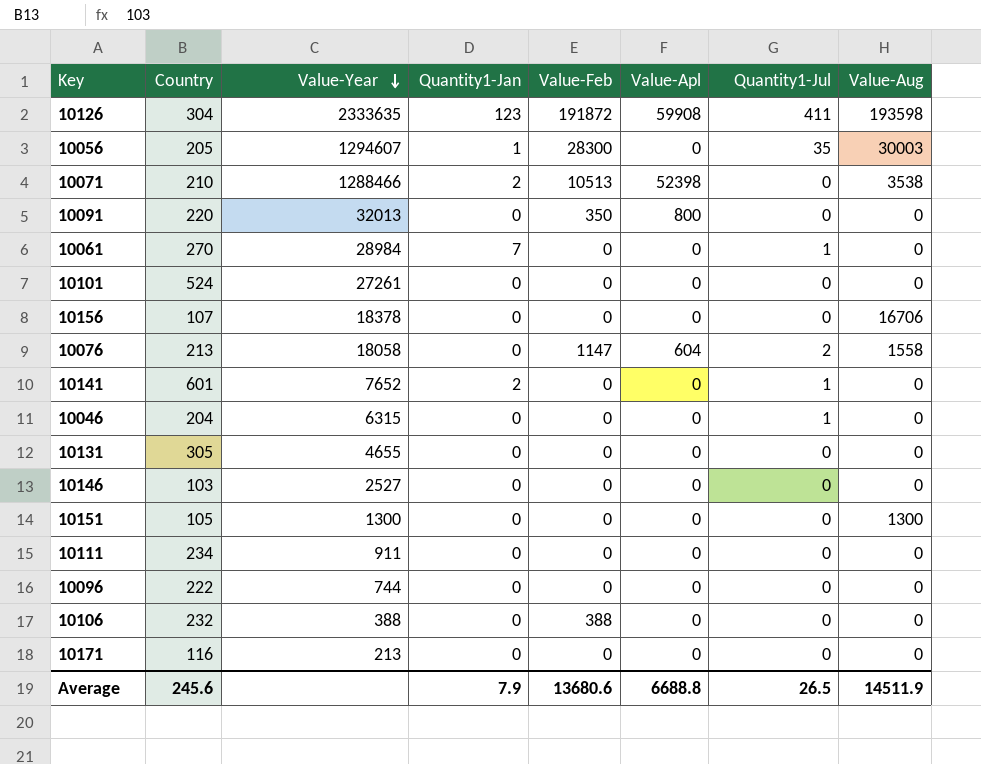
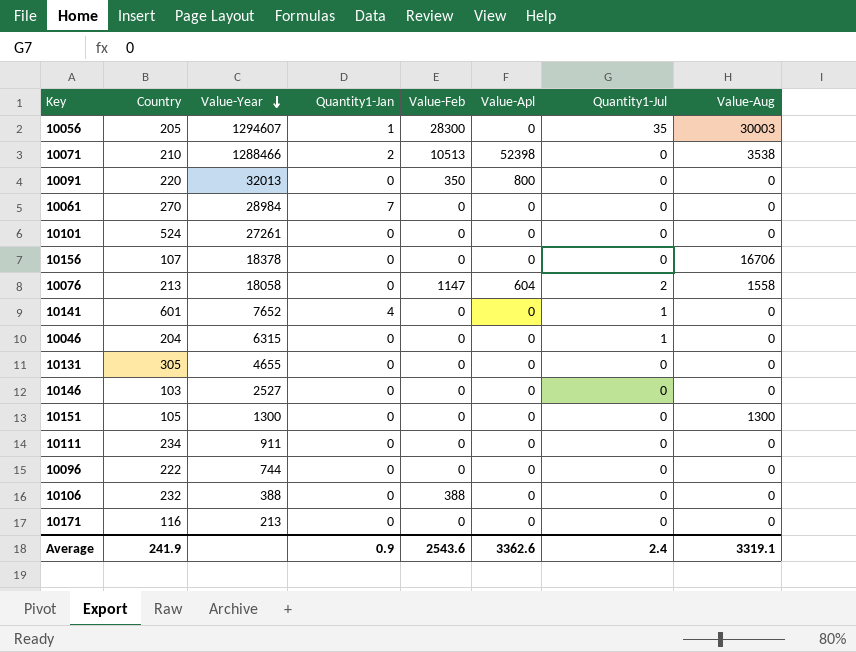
row 10126: 304 | 2333635 | 123 | 191872 | 59908 | 411 | 193598 -> none
10061 | Quantity1-Jul: 1 -> 0
10141 | Quantity1-Jan: 2 -> 4
Average | Country: 245.6 -> 241.9
Average | Quantity1-Jan: 7.9 -> 0.9
Average | Value-Feb: 13680.6 -> 2543.6
Average | Value-Apl: 6688.8 -> 3362.6
Average | Quantity1-Jul: 26.5 -> 2.4
Average | Value-Aug: 14511.9 -> 3319.1

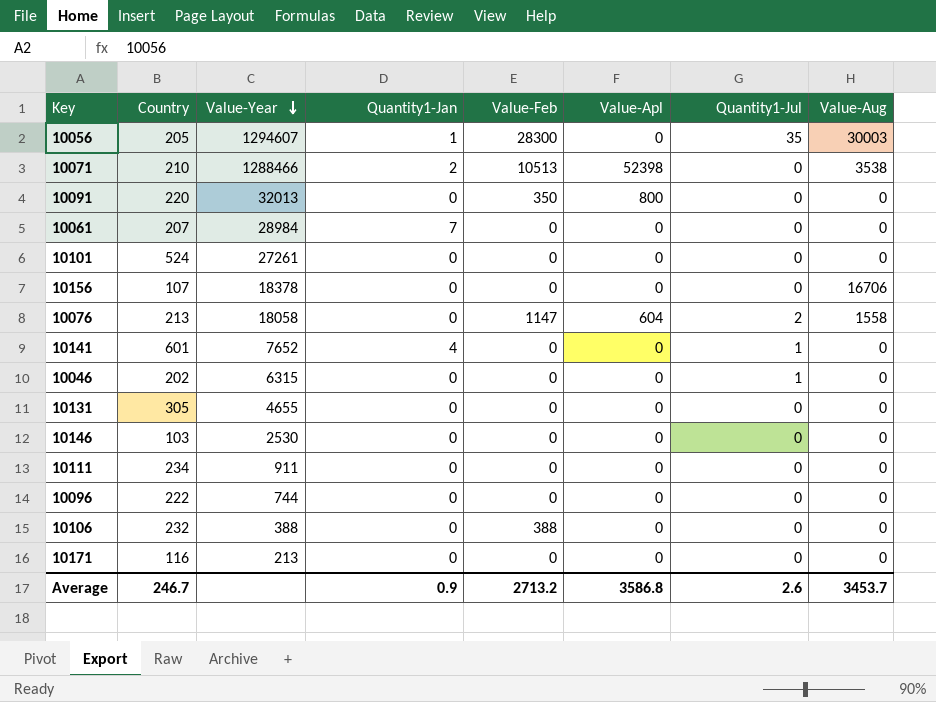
row 10151: 105 | 1300 | 0 | 0 | 0 | 0 | 1300 -> none
10061 | Country: 270 -> 207
10046 | Country: 204 -> 202
10146 | Value-Year: 2527 -> 2530
Average | Country: 241.9 -> 246.7
Average | Value-Feb: 2543.6 -> 2713.2
Average | Value-Apl: 3362.6 -> 3586.8
Average | Quantity1-Jul: 2.4 -> 2.6
Average | Value-Aug: 3319.1 -> 3453.7

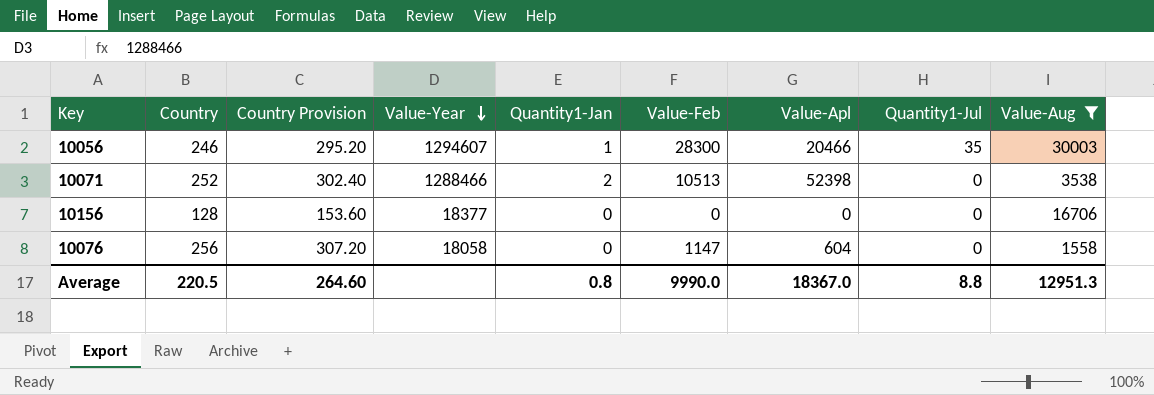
filter: none -> Value-Aug != 0
column Country Provision | formula: none -> [Country] * 1.2
10056 | Country: 205 -> 246
10056 | Value-Apl: 0 -> 20466
10071 | Country: 210 -> 252
10156 | Country: 107 -> 128
10156 | Value-Year: 18378 -> 18377
10076 | Country: 213 -> 256
10076 | Quantity1-Jul: 2 -> 0
Average | Country: 246.7 -> 220.5
Average | Quantity1-Jan: 0.9 -> 0.8
Average | Value-Feb: 2713.2 -> 9990.0
Average | Value-Apl: 3586.8 -> 18367.0
Average | Quantity1-Jul: 2.6 -> 8.8
Average | Value-Aug: 3453.7 -> 12951.3

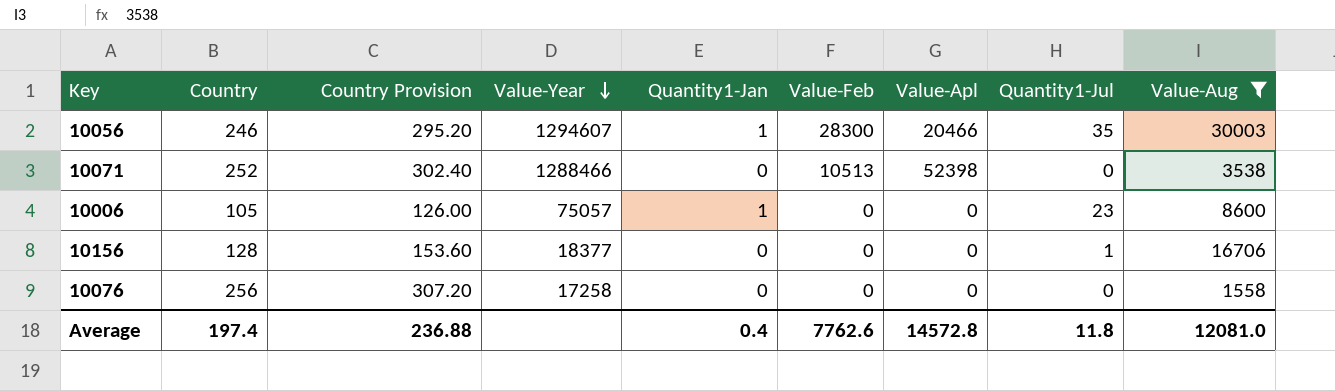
10071 | Quantity1-Jan: 2 -> 0
row 10006: none -> 105 | 126.00 | 75057 | 1 | 0 | 0 | 23 | 8600
10156 | Quantity1-Jul: 0 -> 1
10076 | Value-Year: 18058 -> 17258
10076 | Value-Feb: 1147 -> 0
10076 | Value-Apl: 604 -> 0
Average | Country: 220.5 -> 197.4
Average | Country Provision: 264.60 -> 236.88
Average | Quantity1-Jan: 0.8 -> 0.4
Average | Value-Feb: 9990.0 -> 7762.6
Average | Value-Apl: 18367.0 -> 14572.8
Average | Quantity1-Jul: 8.8 -> 11.8
Average | Value-Aug: 12951.3 -> 12081.0

